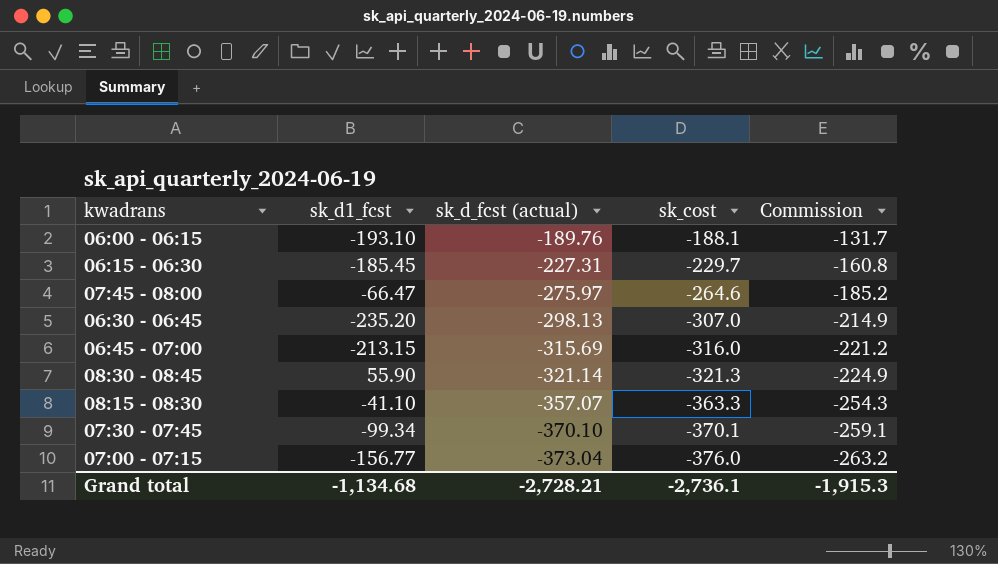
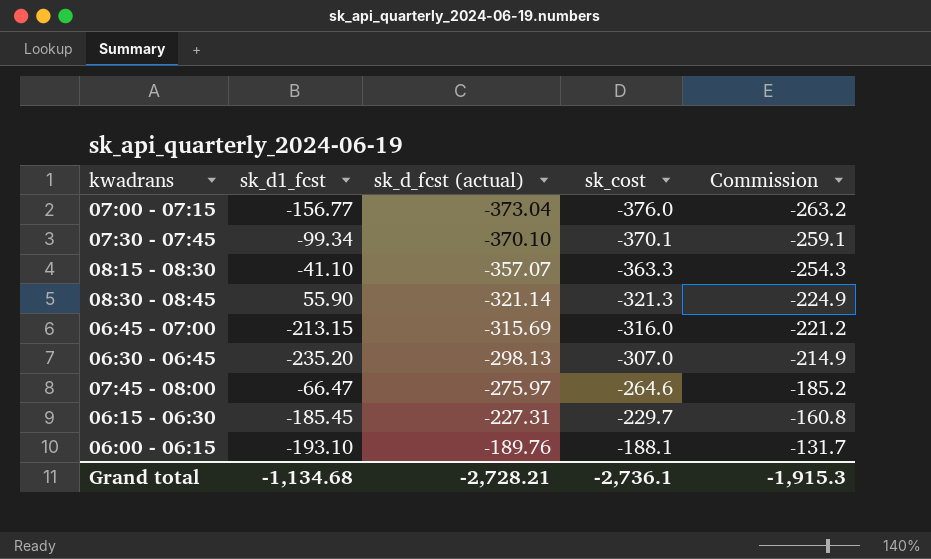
row order: sk_d_fcst (actual) descending -> sk_d_fcst (actual) ascending

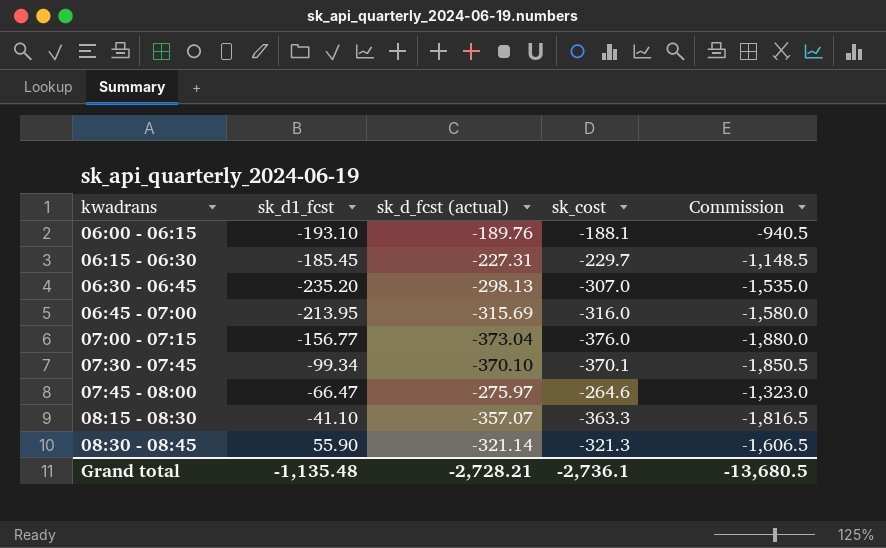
row order: sk_d_fcst (actual) ascending -> kwadrans ascending
column Commission | formula: [sk_cost] * 0.7 -> [sk_cost] * 5
06:45 - 07:00 | sk_d1_fcst: -213.15 -> -213.95
Grand total | sk_d1_fcst: -1,134.68 -> -1,135.48
Grand total | Commission: -1,915.3 -> -13,680.5

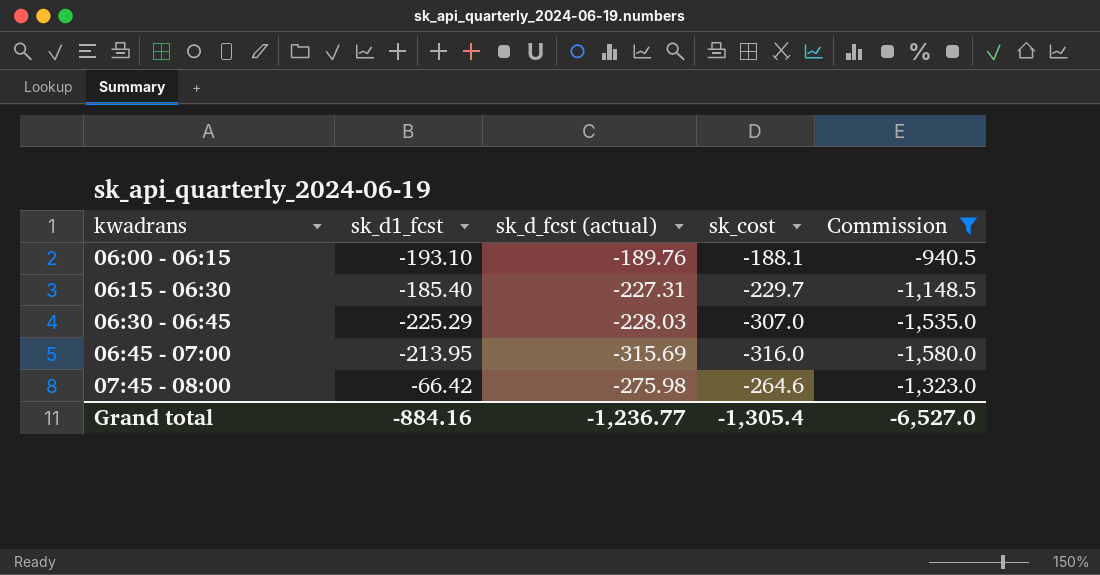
filter: none -> Commission >= -1,580.0
06:15 - 06:30 | sk_d1_fcst: -185.45 -> -185.40
06:30 - 06:45 | sk_d1_fcst: -235.20 -> -225.29
06:30 - 06:45 | sk_d_fcst (actual): -298.13 -> -228.03
07:45 - 08:00 | sk_d1_fcst: -66.47 -> -66.42
07:45 - 08:00 | sk_d_fcst (actual): -275.97 -> -275.98
Grand total | sk_d1_fcst: -1,135.48 -> -884.16
Grand total | sk_d_fcst (actual): -2,728.21 -> -1,236.77
Grand total | sk_cost: -2,736.1 -> -1,305.4
Grand total | Commission: -13,680.5 -> -6,527.0

